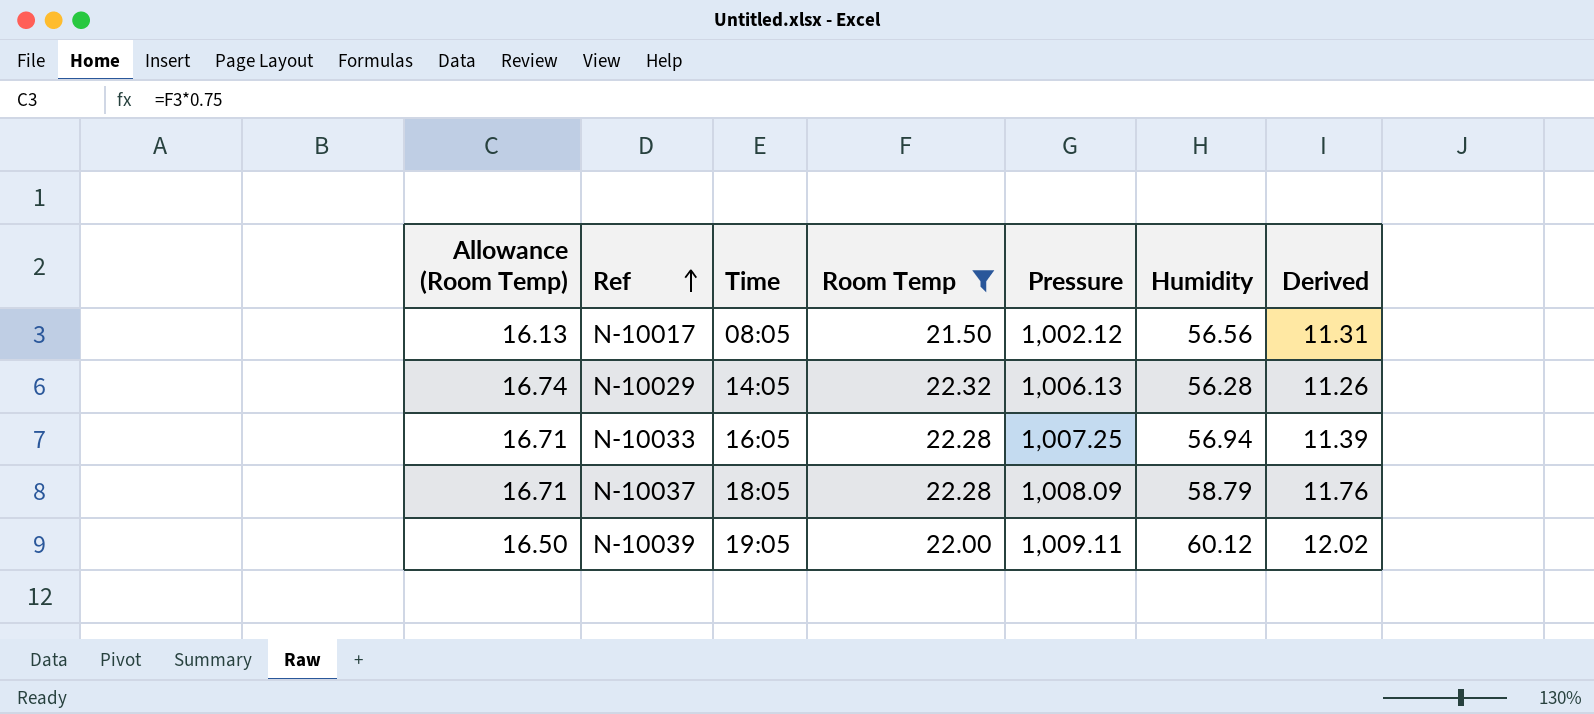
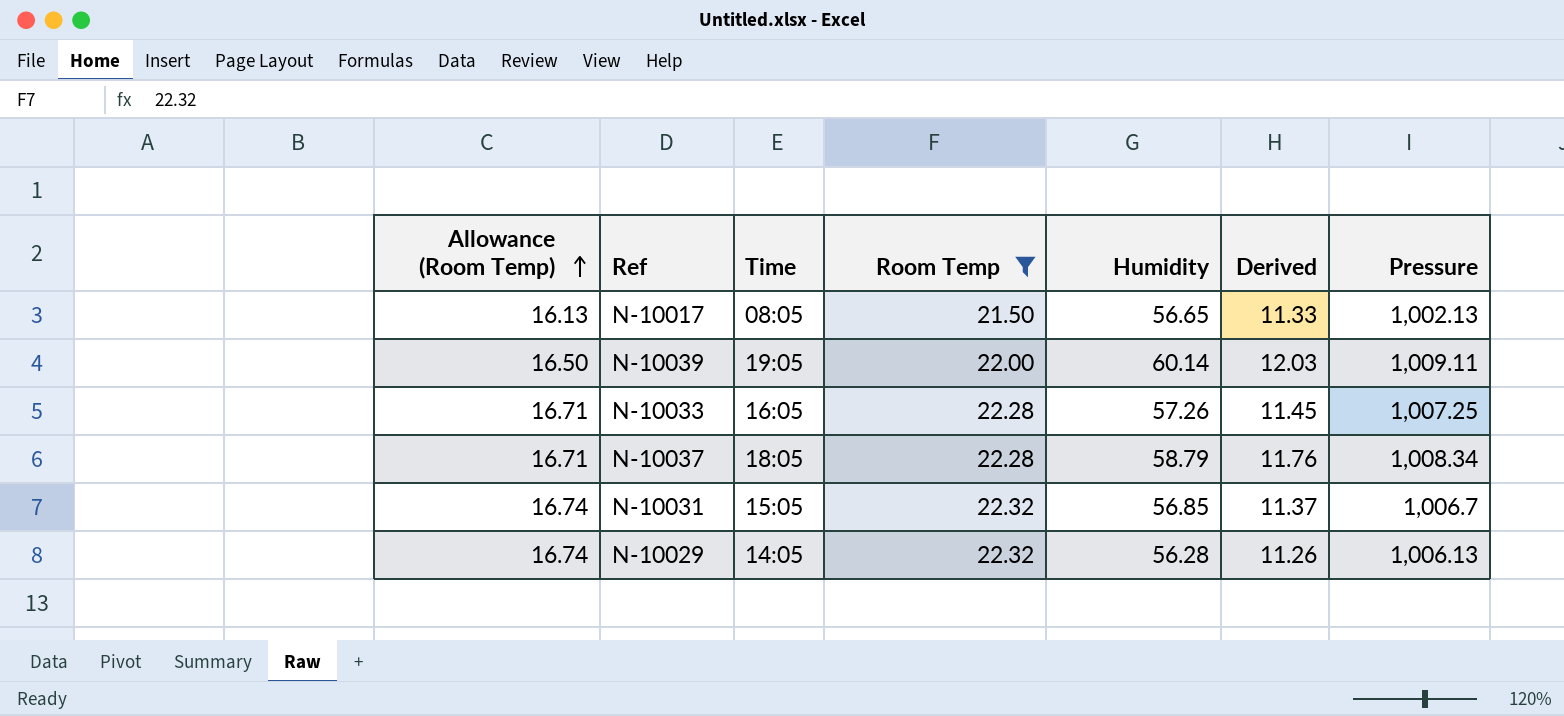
row order: Ref ascending -> Allowance (Room Temp) ascending
column Pressure | position: 5 -> 7
N-10017 | Humidity: 56.56 -> 56.65
N-10017 | Derived: 11.31 -> 11.33
N-10017 | Pressure: 1,002.12 -> 1,002.13
N-10039 | Humidity: 60.12 -> 60.14
N-10039 | Derived: 12.02 -> 12.03
N-10033 | Humidity: 56.94 -> 57.26
N-10033 | Derived: 11.39 -> 11.45
N-10037 | Pressure: 1,008.09 -> 1,008.34
row N-10031: none -> 16.74 | 15:05 | 22.32 | 56.85 | 11.37 | 1,006.7

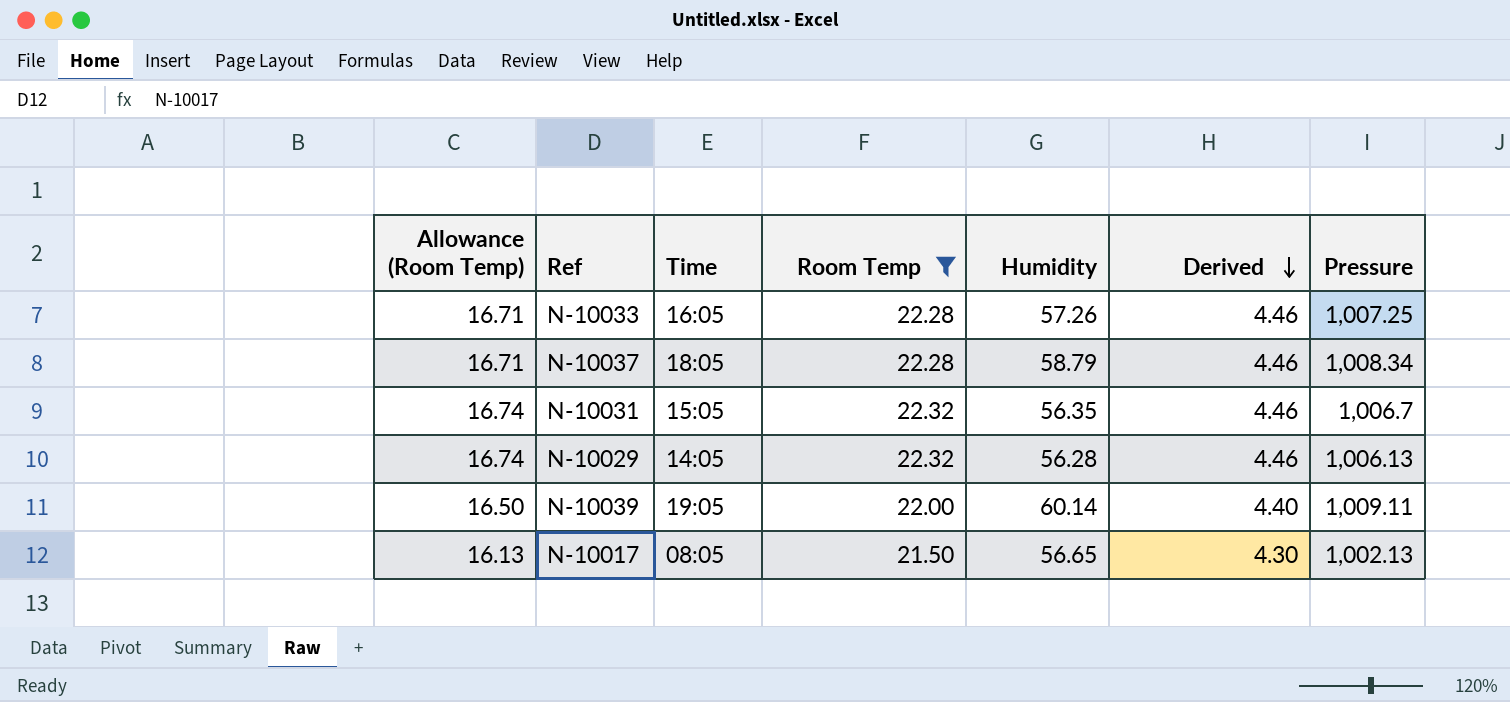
row order: Allowance (Room Temp) ascending -> Derived descending
column Derived | formula: [Humidity] * 0.2 -> [Room Temp] * 0.2
N-10031 | Humidity: 56.85 -> 56.35

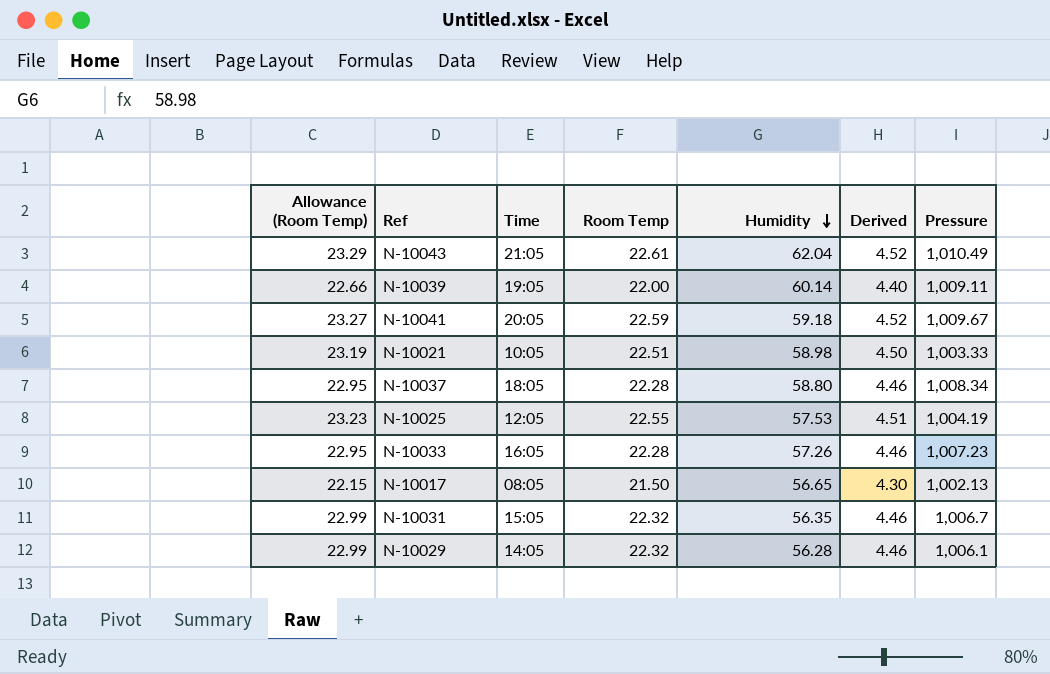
filter: Room Temp <= 22.32 -> none
row order: Derived descending -> Humidity descending
column Allowance (Room Temp) | formula: [Room Temp] * 0.75 -> [Room Temp] * 1.03
N-10037 | Humidity: 58.79 -> 58.80
N-10033 | Pressure: 1,007.25 -> 1,007.23
N-10029 | Pressure: 1,006.13 -> 1,006.1

